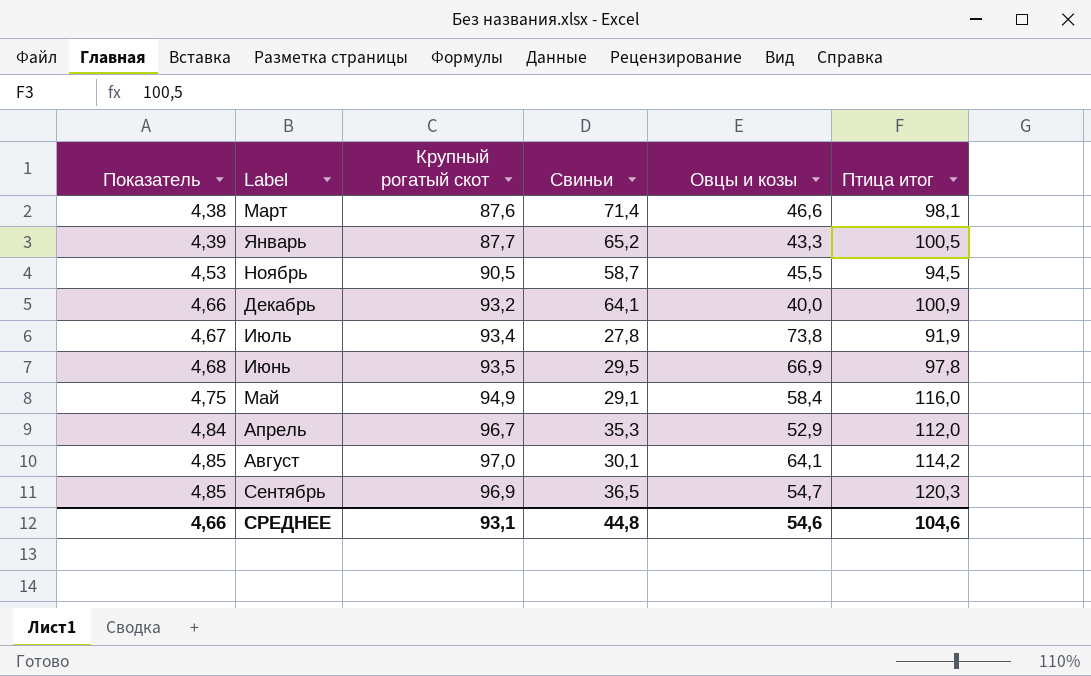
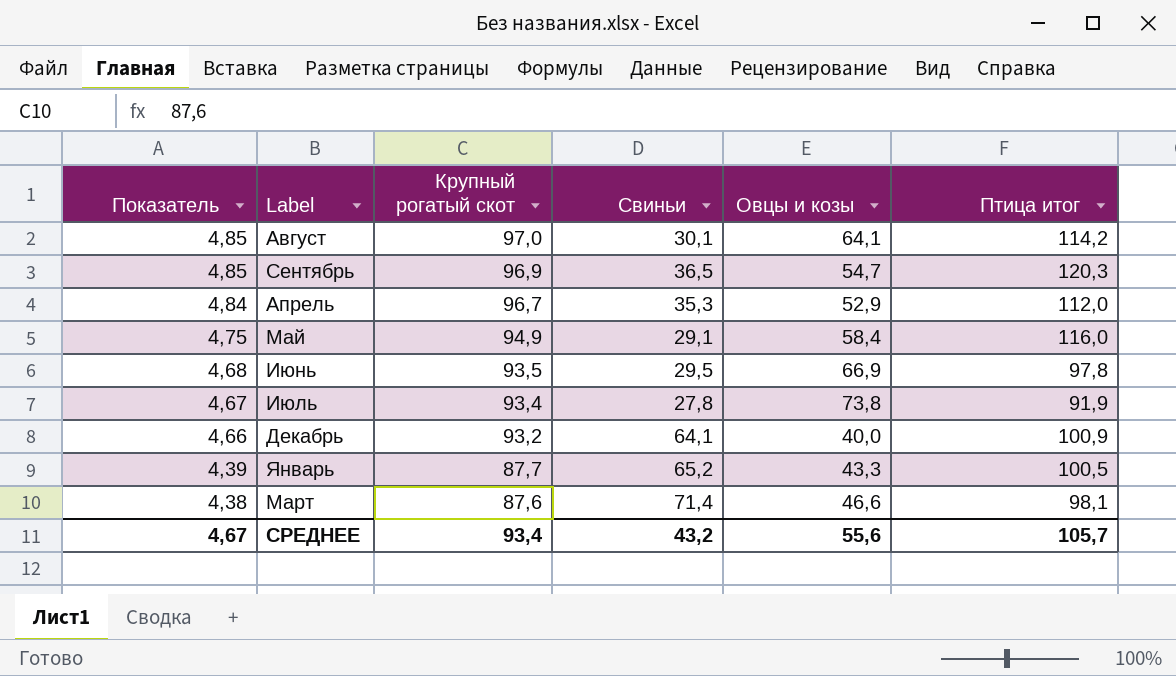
row order: Показатель ascending -> Показатель descending
row Ноябрь: 4,53 | 90,5 | 58,7 | 45,5 | 94,5 -> none
СРЕДНЕЕ | Показатель: 4,66 -> 4,67
СРЕДНЕЕ | Крупный рогатый скот: 93,1 -> 93,4
СРЕДНЕЕ | Свиньи: 44,8 -> 43,2
СРЕДНЕЕ | Овцы и козы: 54,6 -> 55,6
СРЕДНЕЕ | Птица итог: 104,6 -> 105,7

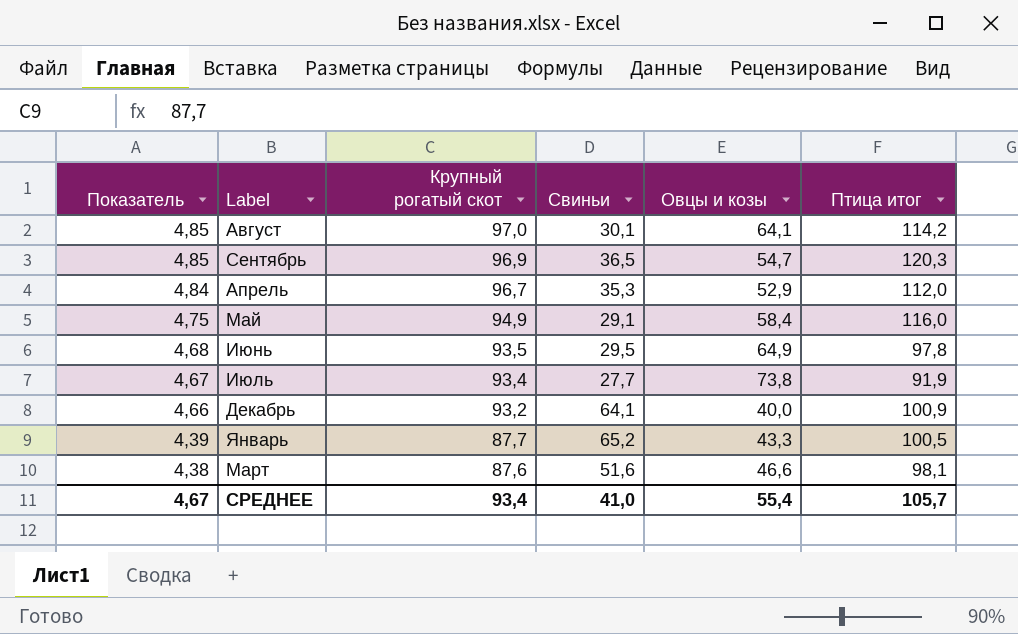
Июнь | Овцы и козы: 66,9 -> 64,9
Июль | Свиньи: 27,8 -> 27,7
Март | Свиньи: 71,4 -> 51,6
СРЕДНЕЕ | Свиньи: 43,2 -> 41,0
СРЕДНЕЕ | Овцы и козы: 55,6 -> 55,4

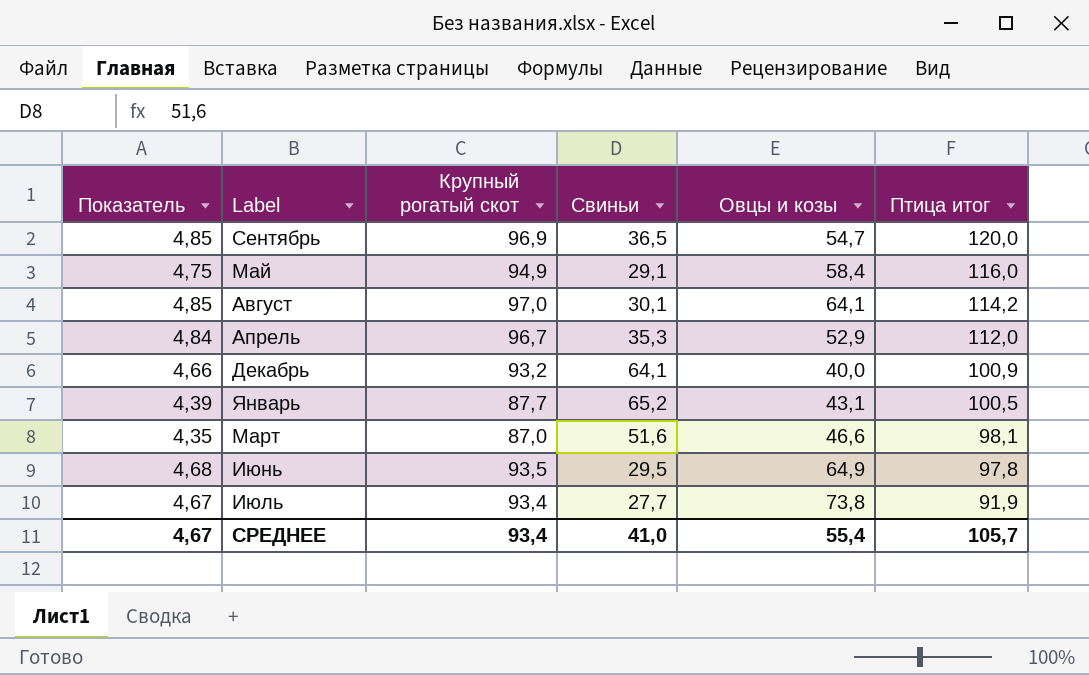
row order: Показатель descending -> Птица итог descending
Сентябрь | Птица итог: 120,3 -> 120,0
Январь | Овцы и козы: 43,3 -> 43,1
Март | Показатель: 4,38 -> 4,35
Март | Крупный рогатый скот: 87,6 -> 87,0

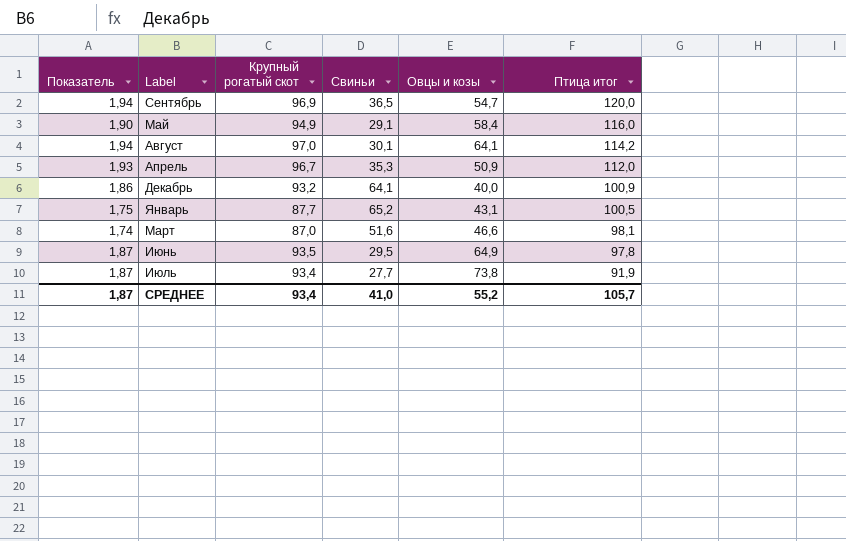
column Показатель | formula: [Крупный рогатый скот] * 0,05 -> [Крупный рогатый скот] * 0,02
Апрель | Овцы и козы: 52,9 -> 50,9
СРЕДНЕЕ | Показатель: 4,67 -> 1,87
СРЕДНЕЕ | Овцы и козы: 55,4 -> 55,2

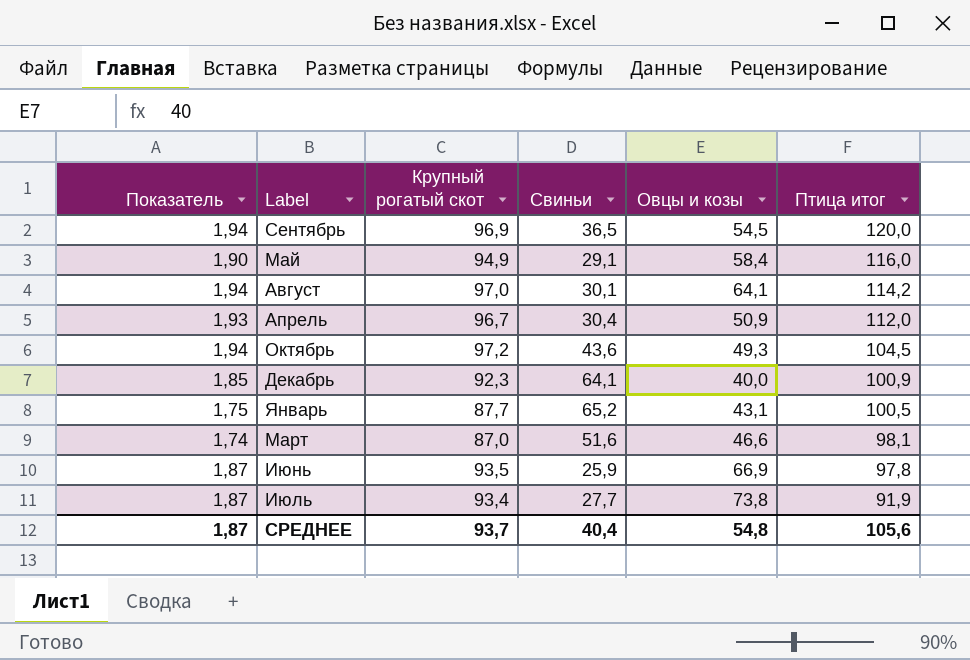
Сентябрь | Овцы и козы: 54,7 -> 54,5
Апрель | Свиньи: 35,3 -> 30,4
row Октябрь: none -> 1,94 | 97,2 | 43,6 | 49,3 | 104,5
Декабрь | Показатель: 1,86 -> 1,85
Декабрь | Крупный рогатый скот: 93,2 -> 92,3
Июнь | Свиньи: 29,5 -> 25,9
Июнь | Овцы и козы: 64,9 -> 66,9
СРЕДНЕЕ | Крупный рогатый скот: 93,4 -> 93,7
СРЕДНЕЕ | Свиньи: 41,0 -> 40,4
СРЕДНЕЕ | Овцы и козы: 55,2 -> 54,8
СРЕДНЕЕ | Птица итог: 105,7 -> 105,6

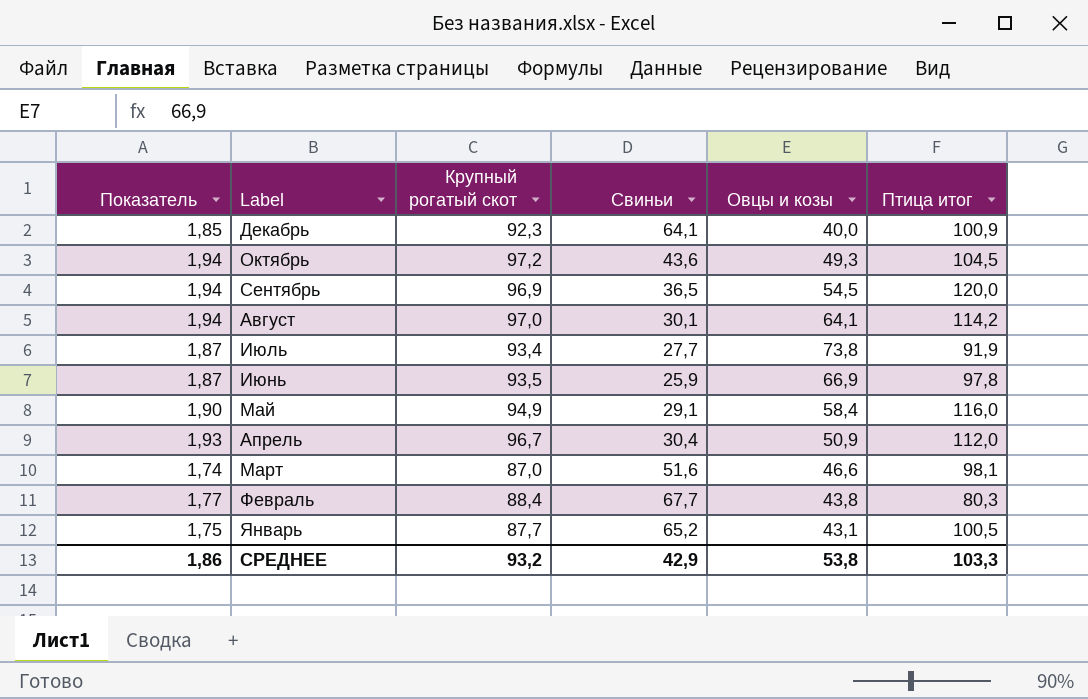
row order: Птица итог descending -> Label descending
row Февраль: none -> 1,77 | 88,4 | 67,7 | 43,8 | 80,3
СРЕДНЕЕ | Показатель: 1,87 -> 1,86
СРЕДНЕЕ | Крупный рогатый скот: 93,7 -> 93,2
СРЕДНЕЕ | Свиньи: 40,4 -> 42,9
СРЕДНЕЕ | Овцы и козы: 54,8 -> 53,8
СРЕДНЕЕ | Птица итог: 105,6 -> 103,3

